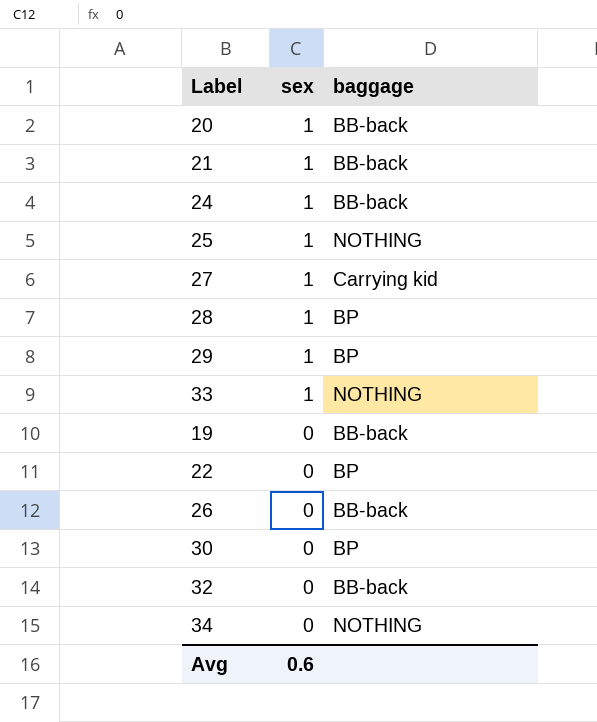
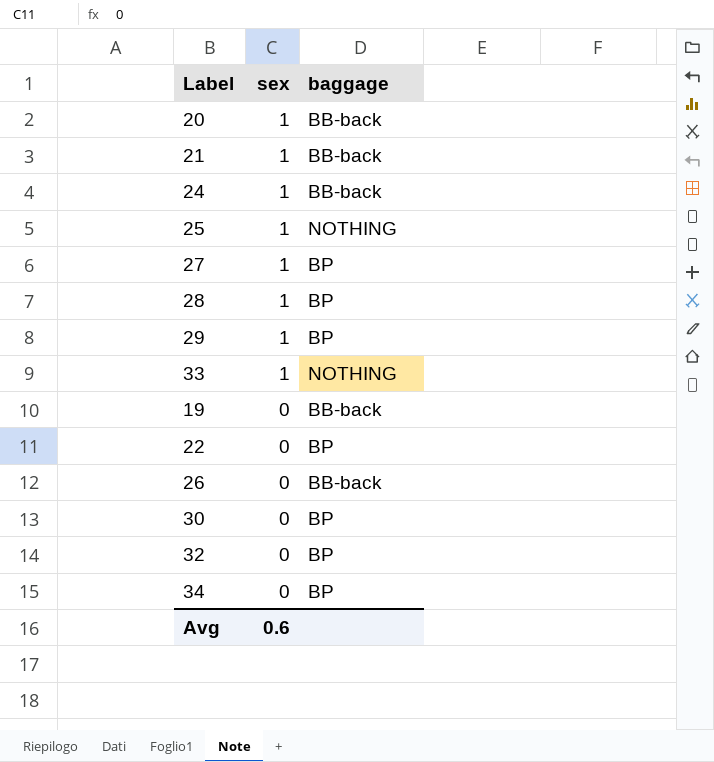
27 | baggage: Carrying kid -> BP
32 | baggage: BB-back -> BP
34 | baggage: NOTHING -> BP

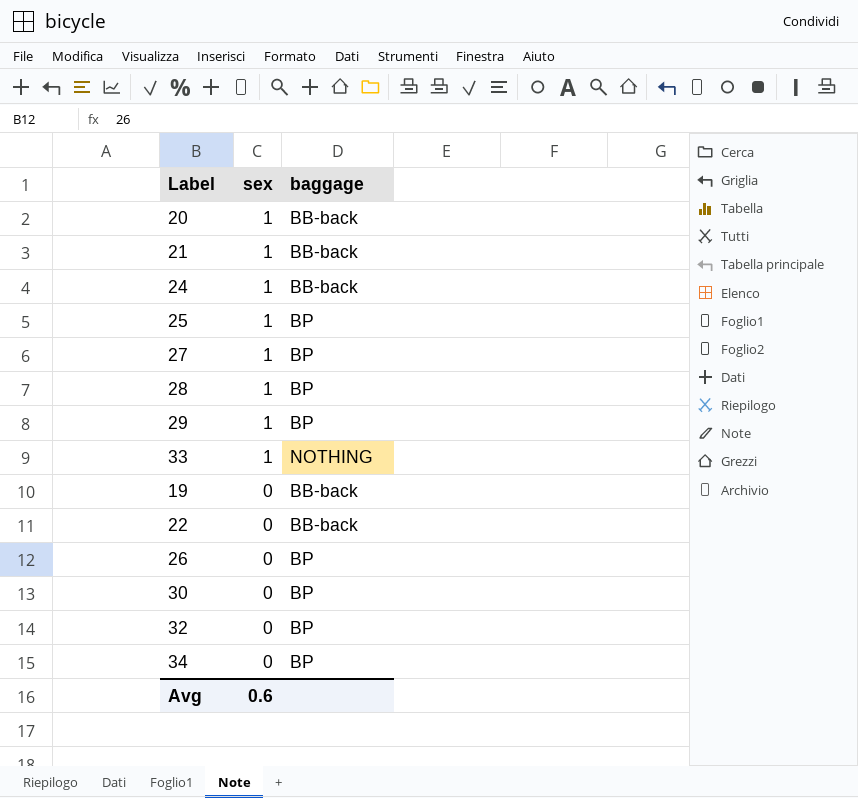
25 | baggage: NOTHING -> BP
22 | baggage: BP -> BB-back
26 | baggage: BB-back -> BP

